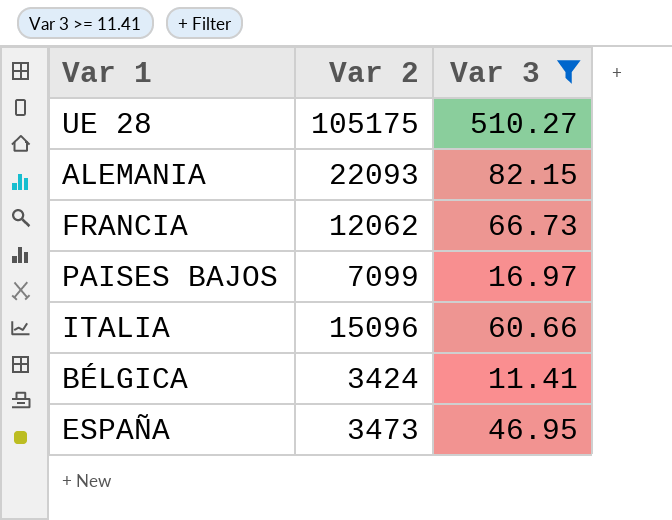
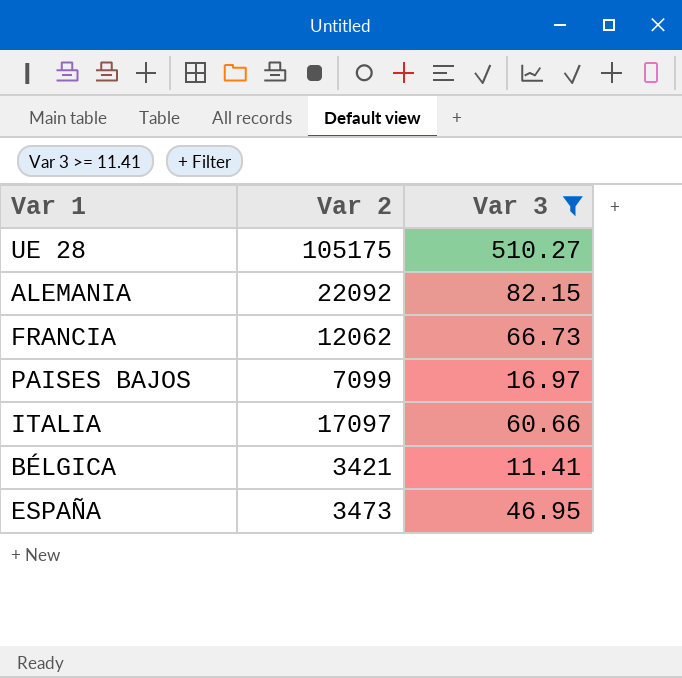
ALEMANIA | Var 2: 22093 -> 22092
ITALIA | Var 2: 15096 -> 17097
BÉLGICA | Var 2: 3424 -> 3421

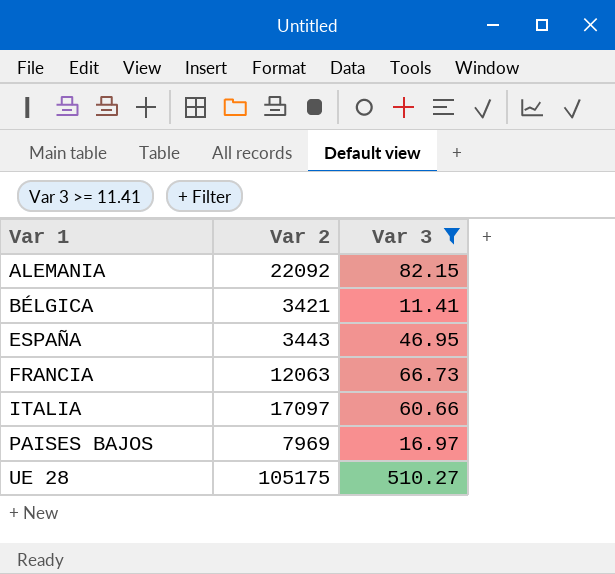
row order: none -> Var 1 ascending
ESPAÑA | Var 2: 3473 -> 3443
FRANCIA | Var 2: 12062 -> 12063
PAISES BAJOS | Var 2: 7099 -> 7969

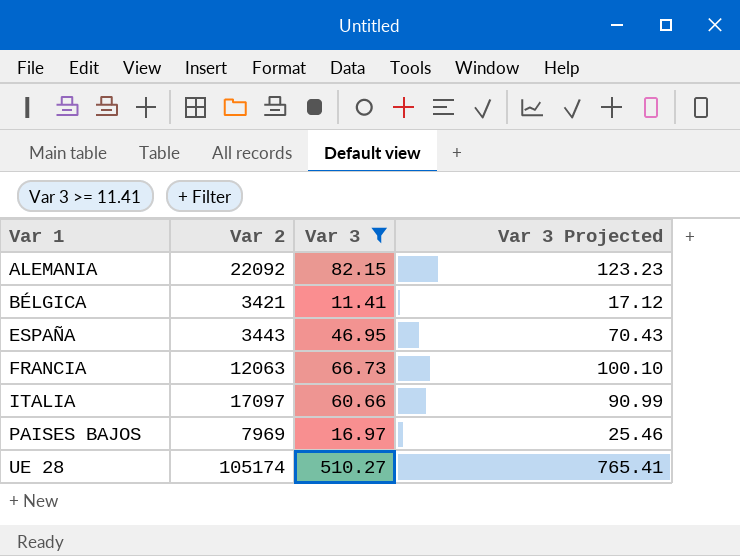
column Var 3 Projected | formula: none -> [Var 3] * 1.5
UE 28 | Var 2: 105175 -> 105174

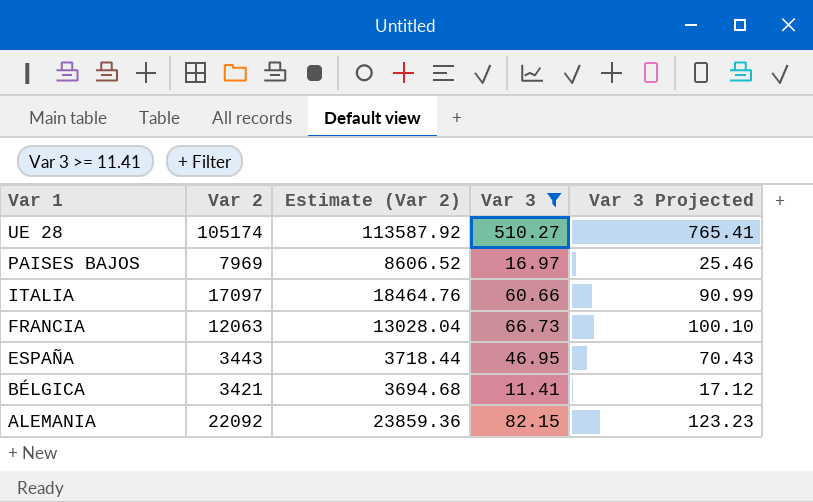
row order: Var 1 ascending -> Var 1 descending
column Estimate (Var 2) | formula: none -> [Var 2] * 1.08

